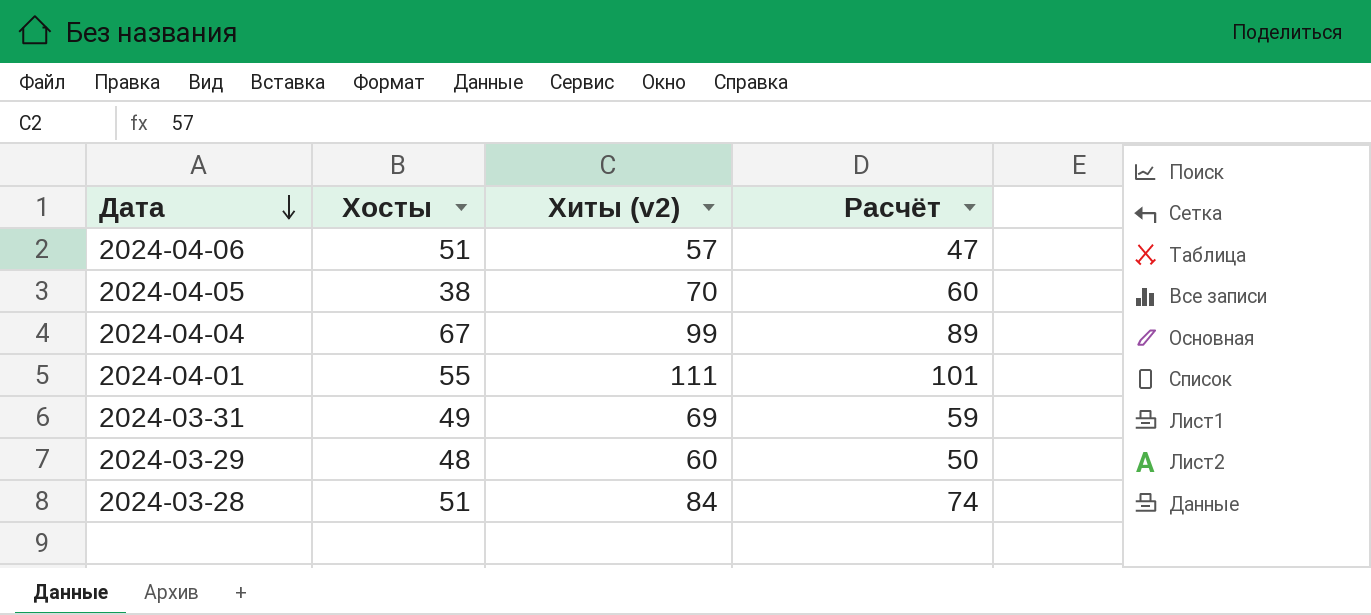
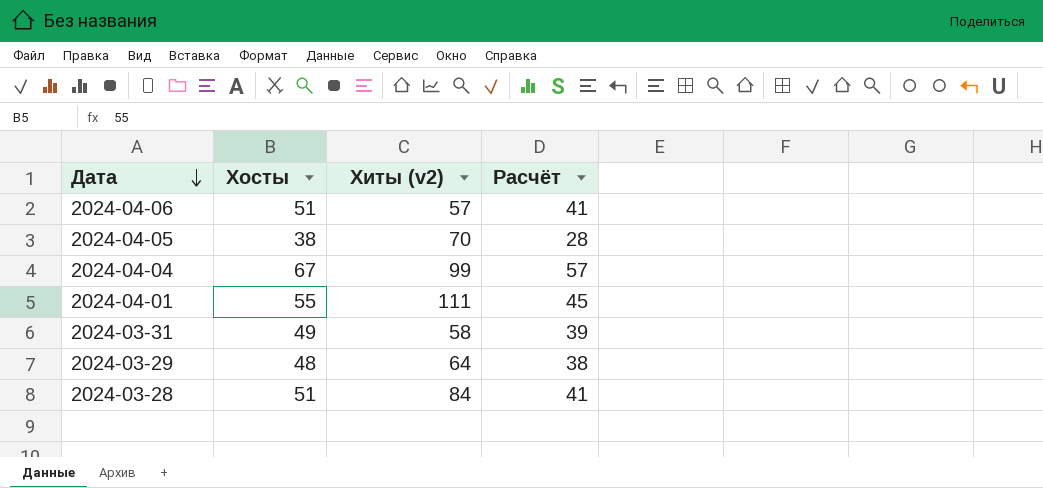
column Расчёт | formula: [Хиты (v2)] - 10 -> [Хосты] - 10
2024-03-31 | Хиты (v2): 69 -> 58
2024-03-29 | Хиты (v2): 60 -> 64

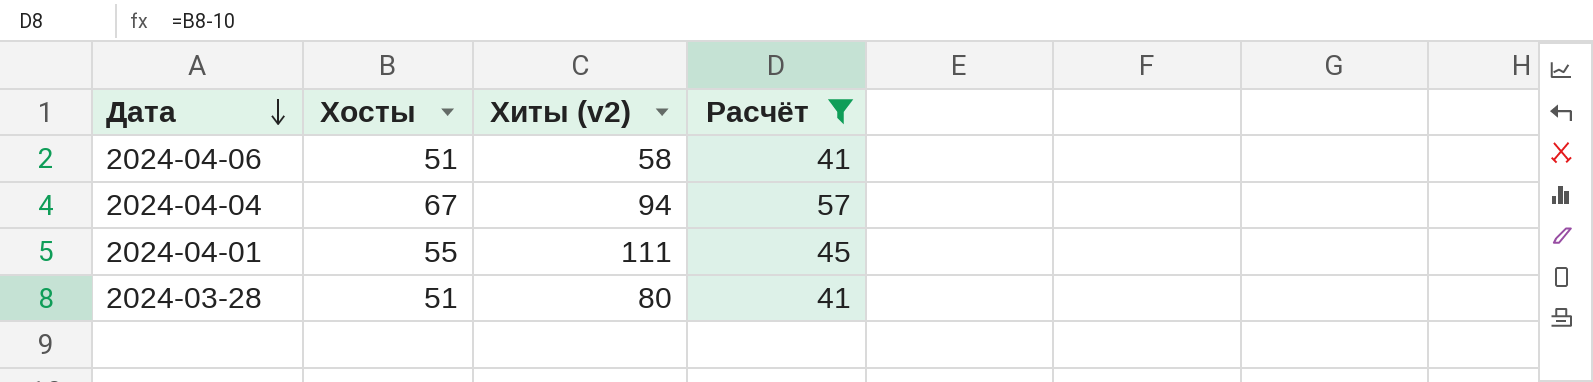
filter: none -> Расчёт >= 41
2024-04-06 | Хиты (v2): 57 -> 58
2024-04-04 | Хиты (v2): 99 -> 94
2024-03-28 | Хиты (v2): 84 -> 80

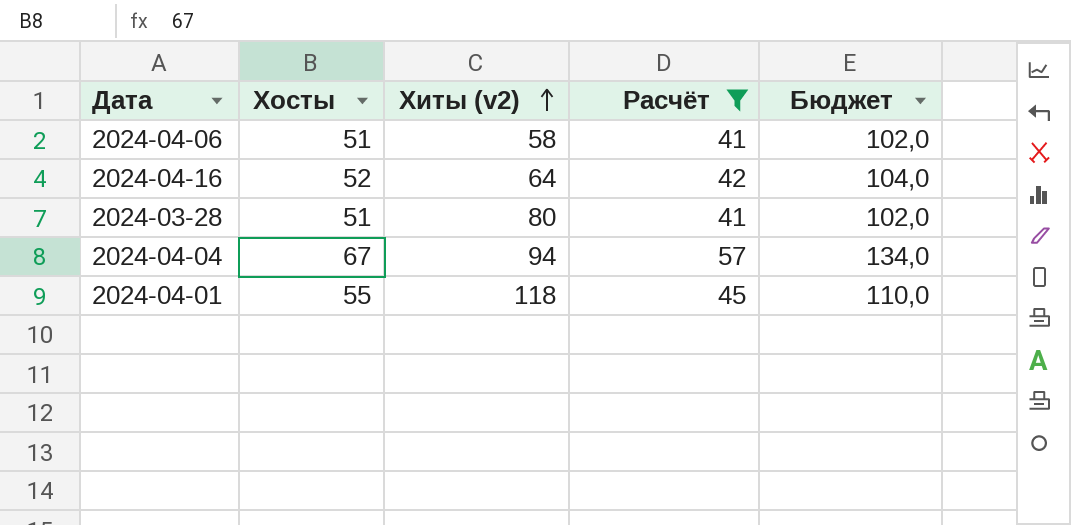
row order: Дата descending -> Хиты (v2) ascending
column Бюджет | formula: none -> [Хосты] * 2
row 2024-04-16: none -> 52 | 64 | 42 | 104,0
2024-04-01 | Хиты (v2): 111 -> 118

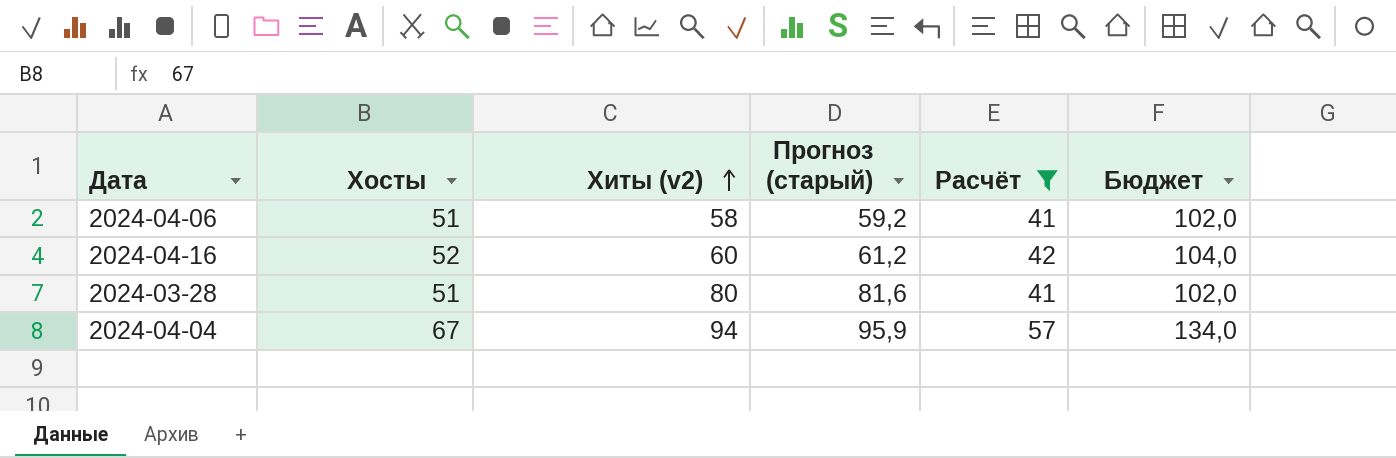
column Прогноз (старый) | formula: none -> [Хиты (v2)] * 1,02
row 2024-04-01: 55 | 118 | 45 | 110,0 -> none
2024-04-16 | Хиты (v2): 64 -> 60

